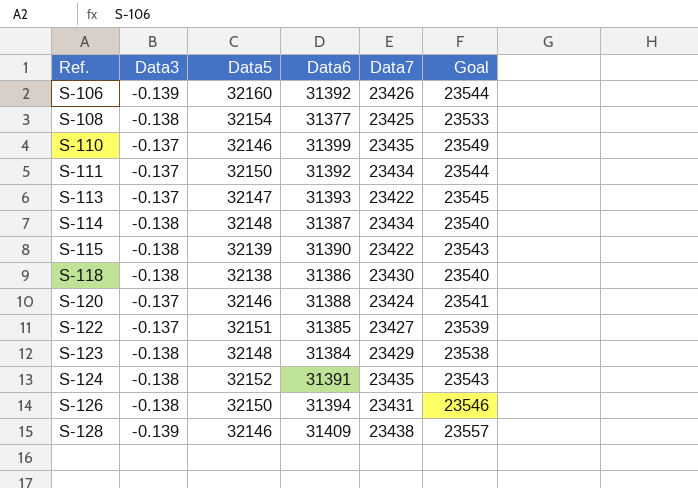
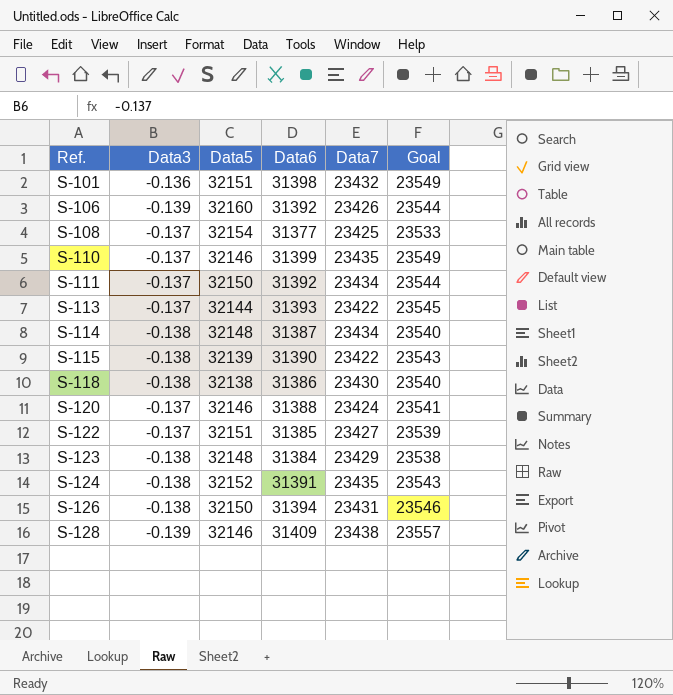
row S-101: none -> -0.136 | 32151 | 31398 | 23432 | 23549
S-108 | Data3: -0.138 -> -0.137
S-113 | Data5: 32147 -> 32144

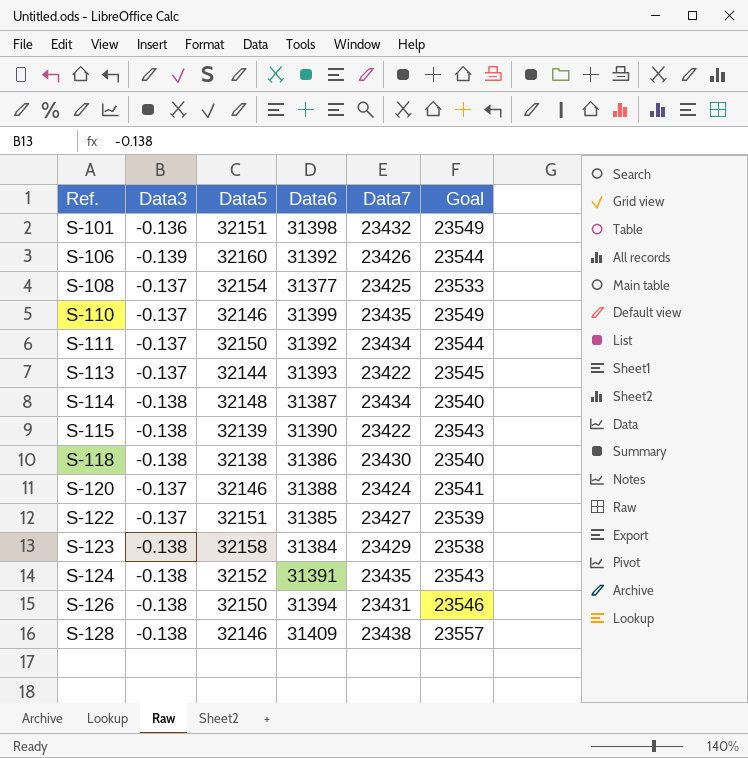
S-123 | Data5: 32148 -> 32158
S-128 | Data3: -0.139 -> -0.138

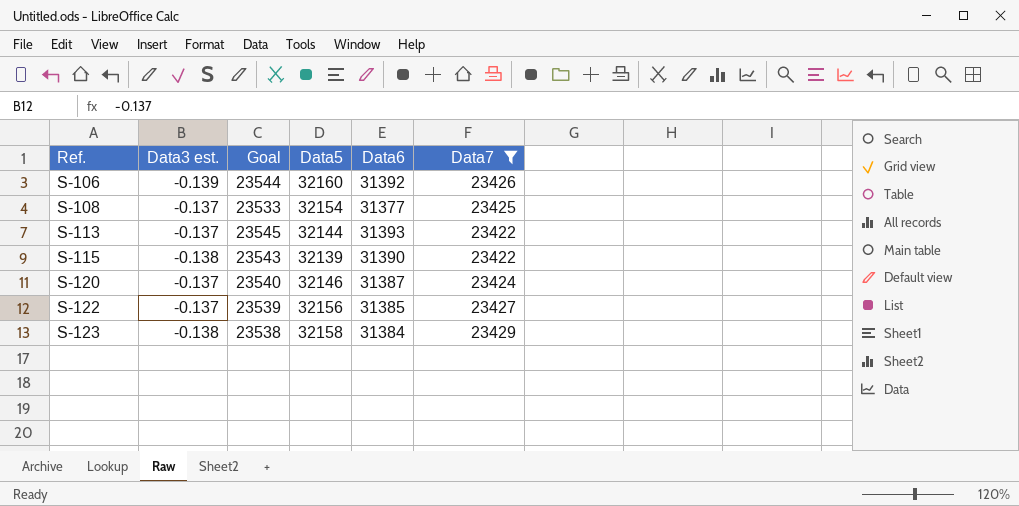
filter: none -> Data7 <= 23429
column name: Data3 -> Data3 est.
column Goal | position: 6 -> 3
S-120 | Goal: 23541 -> 23540
S-120 | Data6: 31388 -> 31387
S-122 | Data5: 32151 -> 32156

